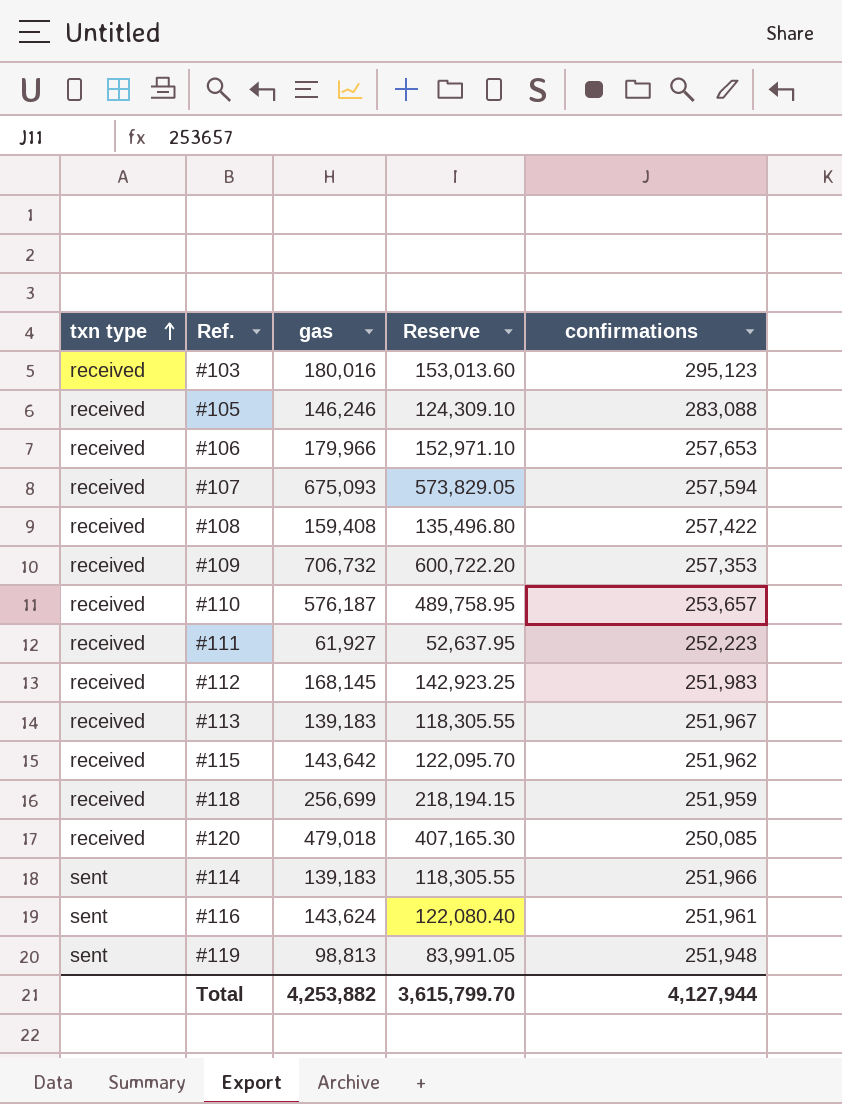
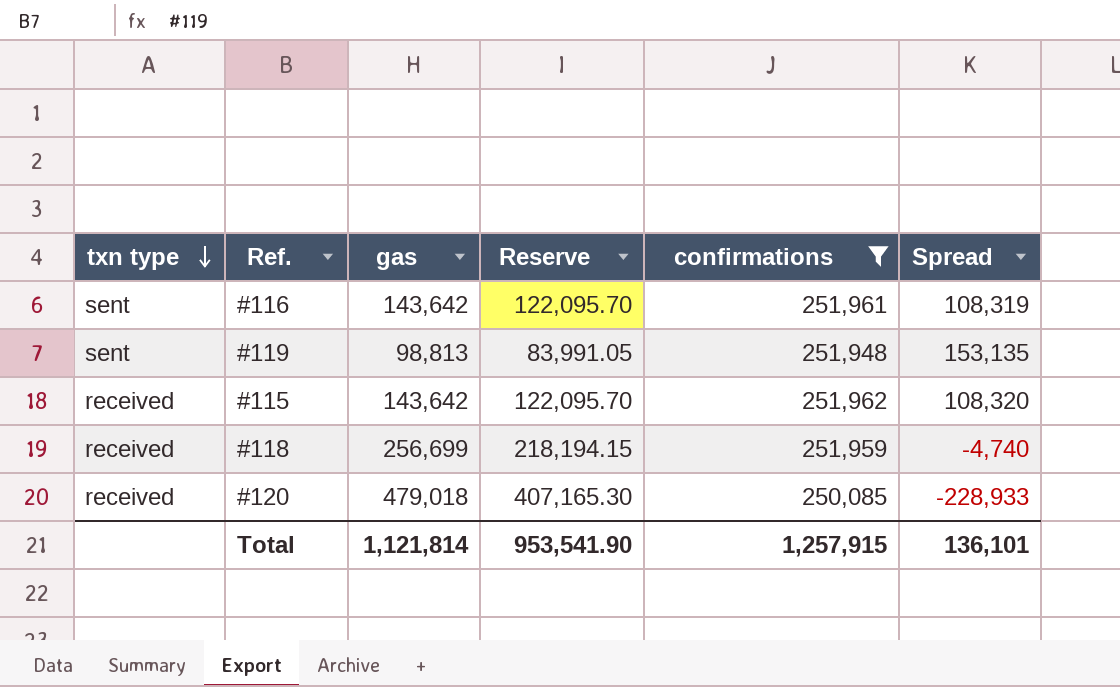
filter: none -> confirmations <= 251,962
row order: txn type ascending -> txn type descending
column Spread | formula: none -> [confirmations] - [gas]
#116 | gas: 143,624 -> 143,642
#116 | Reserve: 122,080.40 -> 122,095.70
Total | gas: 4,253,882 -> 1,121,814
Total | Reserve: 3,615,799.70 -> 953,541.90
Total | confirmations: 4,127,944 -> 1,257,915

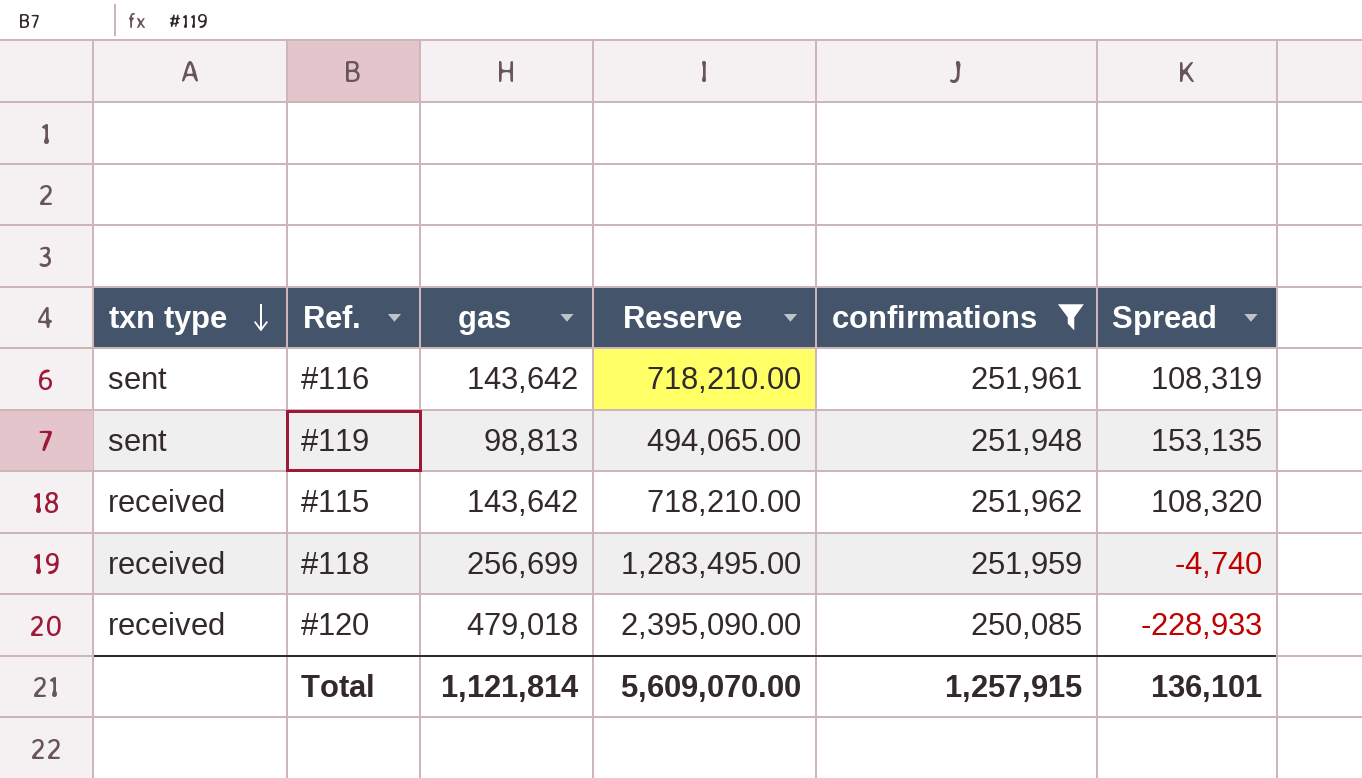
column Reserve | formula: [gas] * 0.85 -> [gas] * 5
Total | Reserve: 953,541.90 -> 5,609,070.00

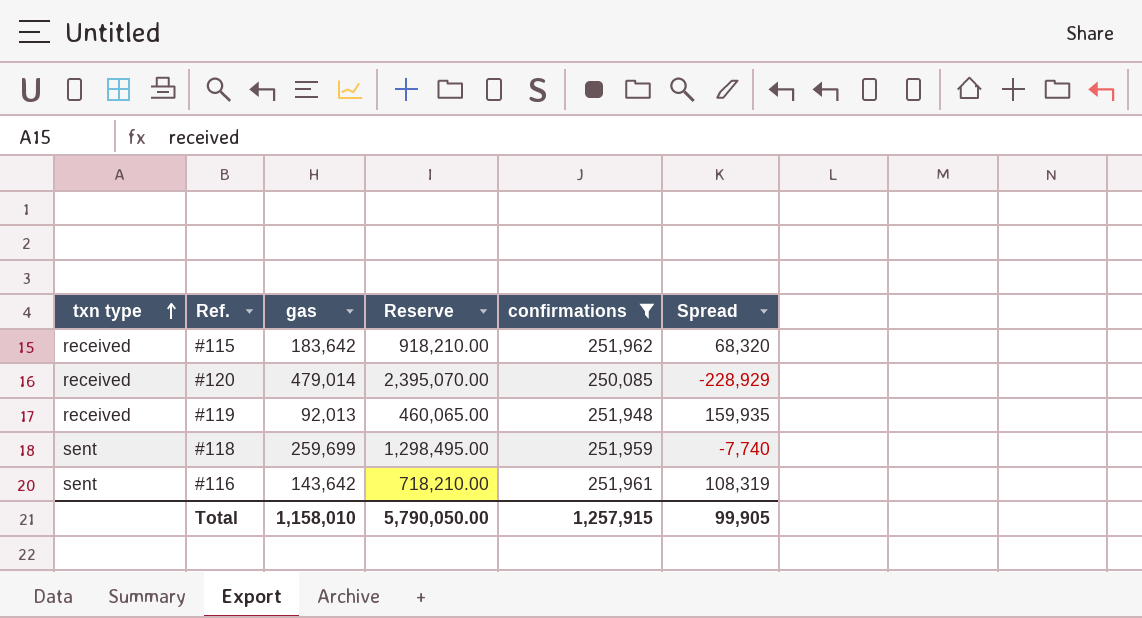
row order: txn type descending -> txn type ascending
#115 | gas: 143,642 -> 183,642
#115 | Reserve: 718,210.00 -> 918,210.00
#115 | Spread: 108,320 -> 68,320
#120 | gas: 479,018 -> 479,014
#120 | Reserve: 2,395,090.00 -> 2,395,070.00
#120 | Spread: -228,933 -> -228,929
#119 | txn type: sent -> received
#119 | gas: 98,813 -> 92,013
#119 | Reserve: 494,065.00 -> 460,065.00
#119 | Spread: 153,135 -> 159,935
#118 | txn type: received -> sent
#118 | gas: 256,699 -> 259,699
#118 | Reserve: 1,283,495.00 -> 1,298,495.00
#118 | Spread: -4,740 -> -7,740
Total | gas: 1,121,814 -> 1,158,010
Total | Reserve: 5,609,070.00 -> 5,790,050.00
Total | Spread: 136,101 -> 99,905

